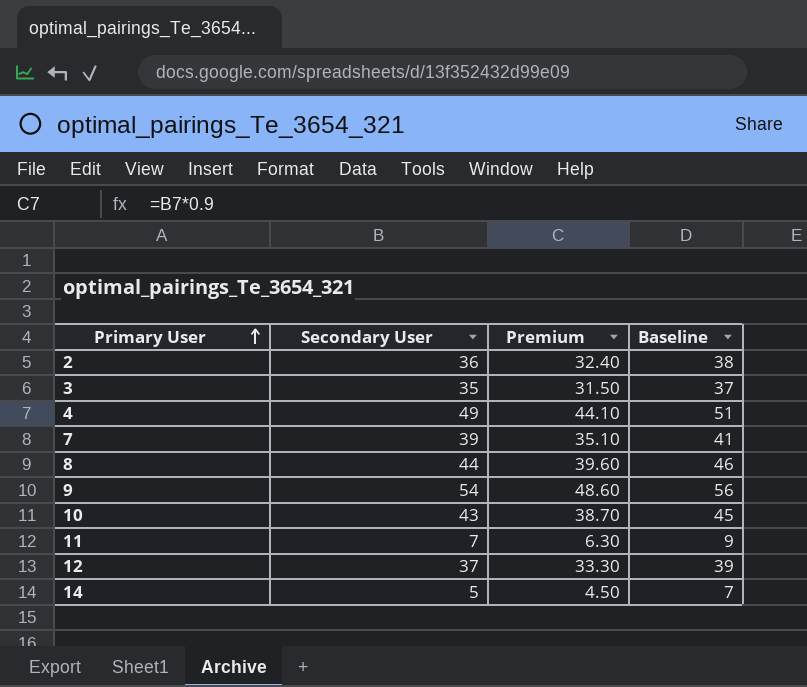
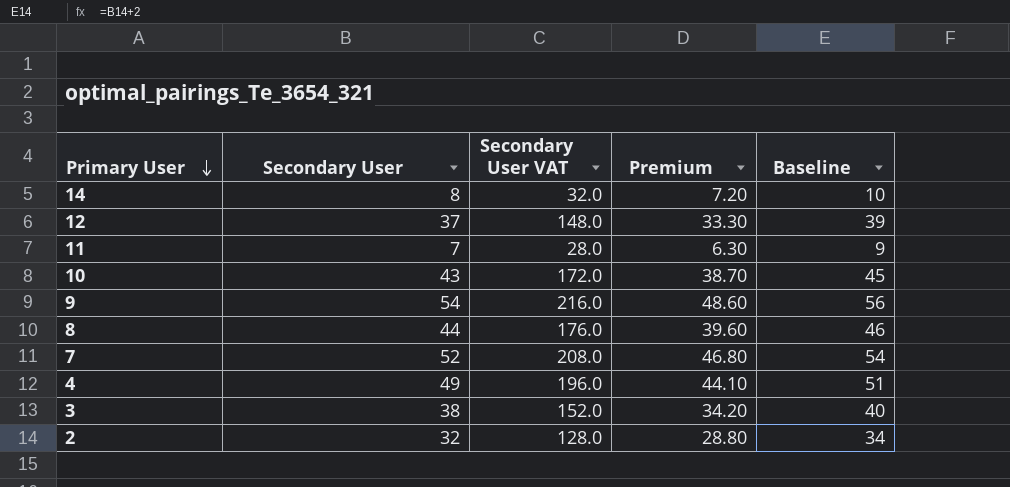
row order: Primary User ascending -> Primary User descending
column Secondary User VAT | formula: none -> [Secondary User] * 4
14 | Secondary User: 5 -> 8
14 | Premium: 4.50 -> 7.20
14 | Baseline: 7 -> 10
7 | Secondary User: 39 -> 52
7 | Premium: 35.10 -> 46.80
7 | Baseline: 41 -> 54
3 | Secondary User: 35 -> 38
3 | Premium: 31.50 -> 34.20
3 | Baseline: 37 -> 40
2 | Secondary User: 36 -> 32
2 | Premium: 32.40 -> 28.80
2 | Baseline: 38 -> 34

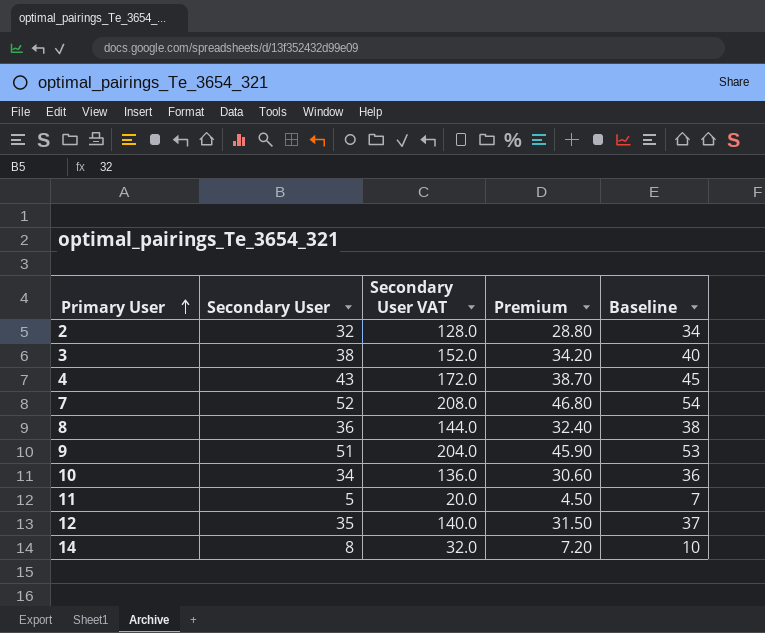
row order: Primary User descending -> Primary User ascending
4 | Secondary User: 49 -> 43
4 | Secondary User VAT: 196.0 -> 172.0
4 | Premium: 44.10 -> 38.70
4 | Baseline: 51 -> 45
8 | Secondary User: 44 -> 36
8 | Secondary User VAT: 176.0 -> 144.0
8 | Premium: 39.60 -> 32.40
8 | Baseline: 46 -> 38
9 | Secondary User: 54 -> 51
9 | Secondary User VAT: 216.0 -> 204.0
9 | Premium: 48.60 -> 45.90
9 | Baseline: 56 -> 53
10 | Secondary User: 43 -> 34
10 | Secondary User VAT: 172.0 -> 136.0
10 | Premium: 38.70 -> 30.60
10 | Baseline: 45 -> 36
11 | Secondary User: 7 -> 5
11 | Secondary User VAT: 28.0 -> 20.0
11 | Premium: 6.30 -> 4.50
11 | Baseline: 9 -> 7
12 | Secondary User: 37 -> 35
12 | Secondary User VAT: 148.0 -> 140.0
12 | Premium: 33.30 -> 31.50
12 | Baseline: 39 -> 37

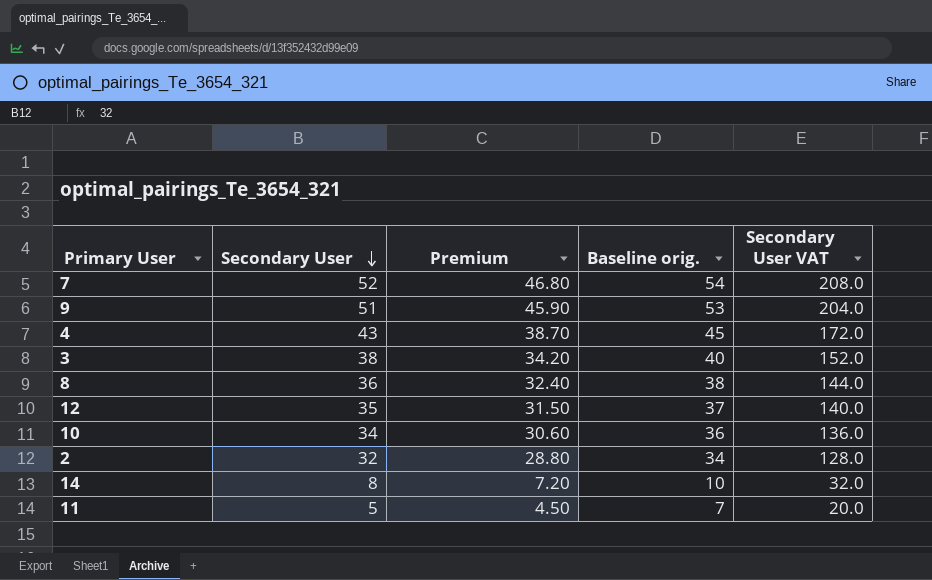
row order: Primary User ascending -> Secondary User descending
column name: Baseline -> Baseline orig.
column Secondary User VAT | position: 3 -> 5

